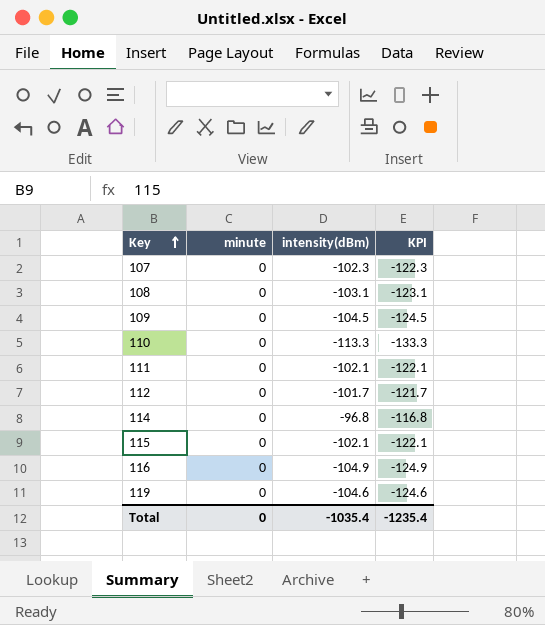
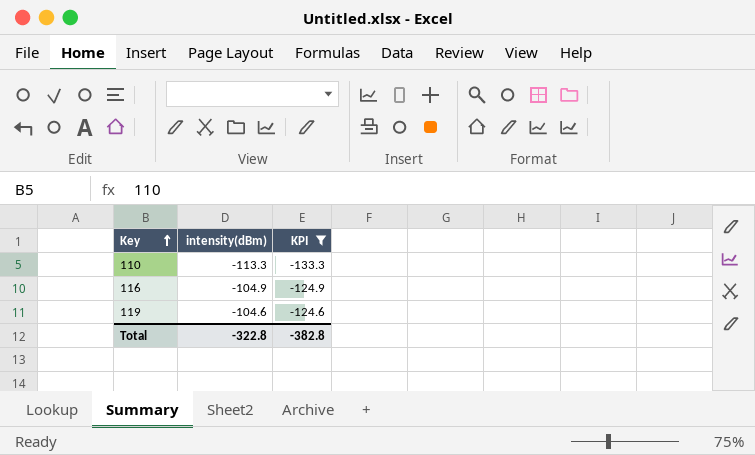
filter: none -> KPI <= -124.6
column minute | position: 2 -> none
Total | intensity(dBm): -1035.4 -> -322.8
Total | KPI: -1235.4 -> -382.8

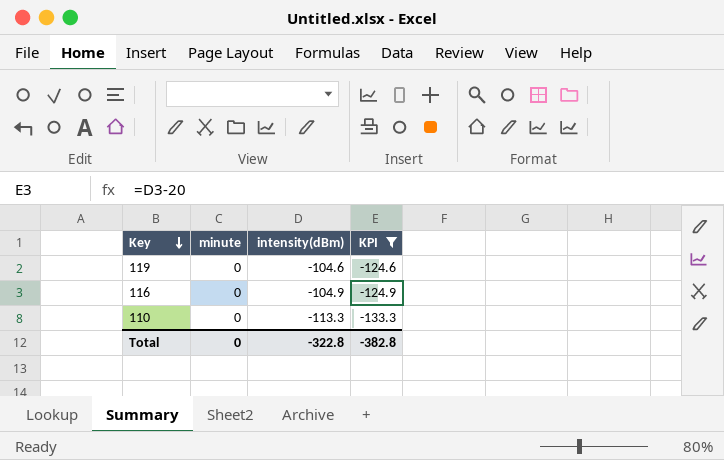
row order: Key ascending -> Key descending
column minute | position: none -> 2

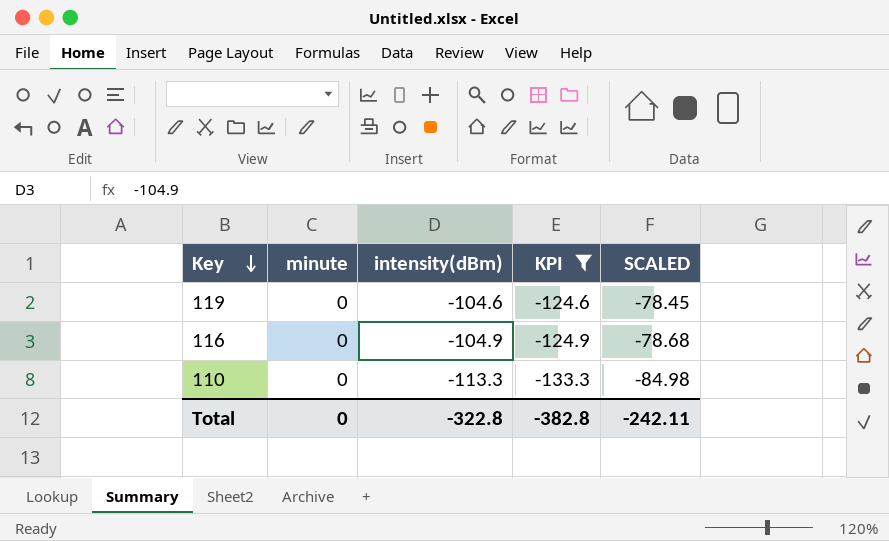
column SCALED | formula: none -> [intensity(dBm)] * 0.75

